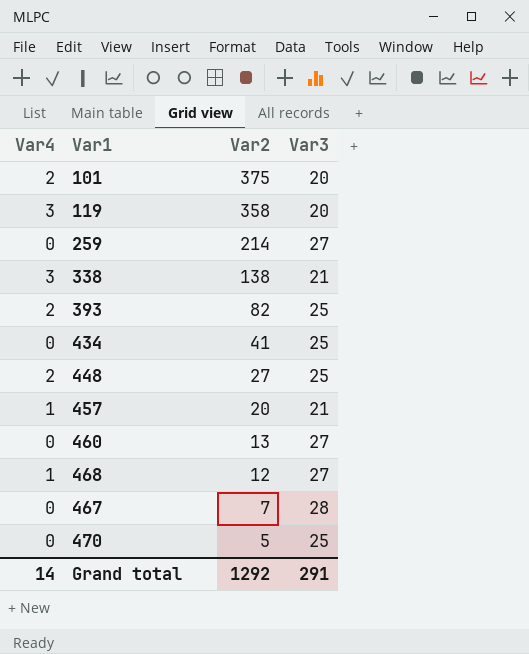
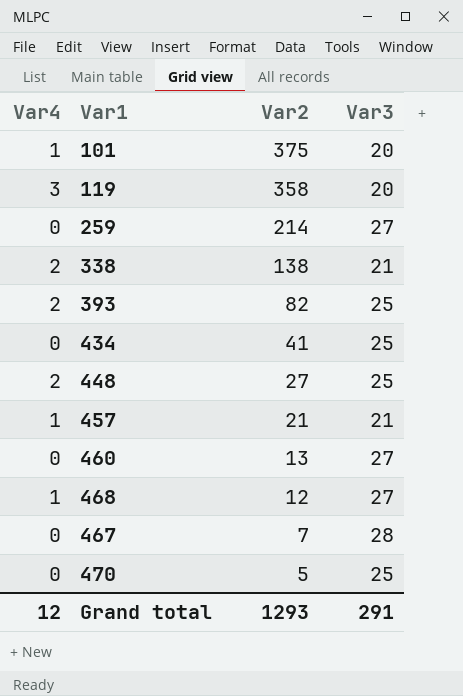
101 | Var4: 2 -> 1
338 | Var4: 3 -> 2
457 | Var2: 20 -> 21
Grand total | Var4: 14 -> 12
Grand total | Var2: 1292 -> 1293

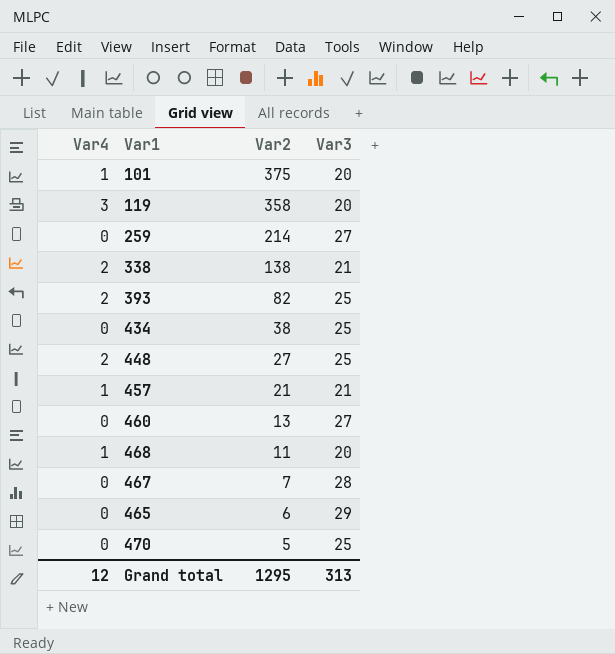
434 | Var2: 41 -> 38
468 | Var2: 12 -> 11
468 | Var3: 27 -> 20
row 465: none -> 0 | 6 | 29
Grand total | Var2: 1293 -> 1295
Grand total | Var3: 291 -> 313

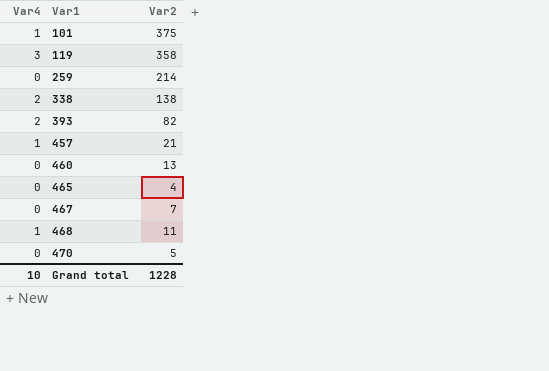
row order: Var2 descending -> Var1 ascending
column Var3 | position: 4 -> none
row 434: 0 | 38 | 25 -> none
row 448: 2 | 27 | 25 -> none
465 | Var2: 6 -> 4
Grand total | Var4: 12 -> 10
Grand total | Var2: 1295 -> 1228

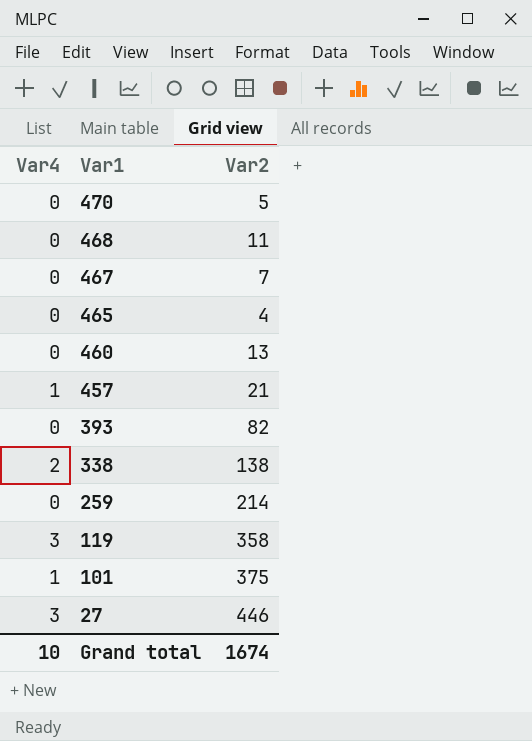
row order: Var1 ascending -> Var1 descending
468 | Var4: 1 -> 0
393 | Var4: 2 -> 0
row 27: none -> 3 | 446
Grand total | Var2: 1228 -> 1674

